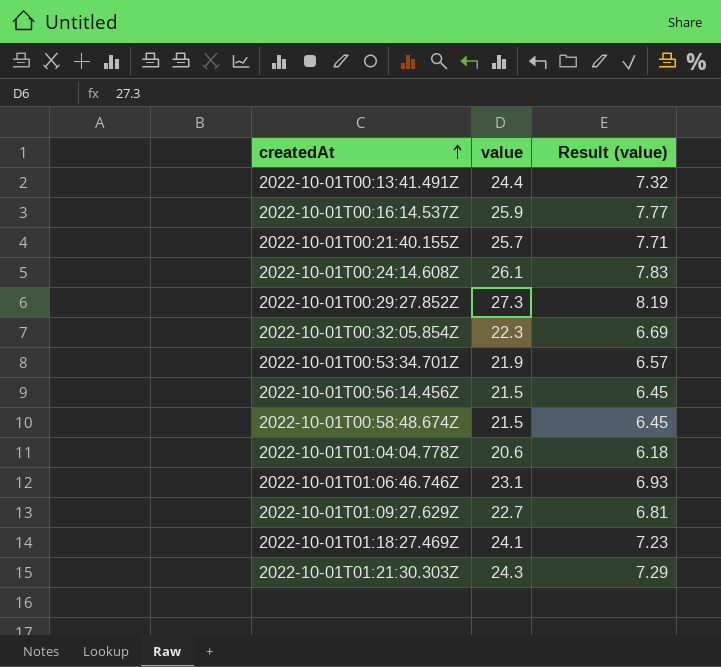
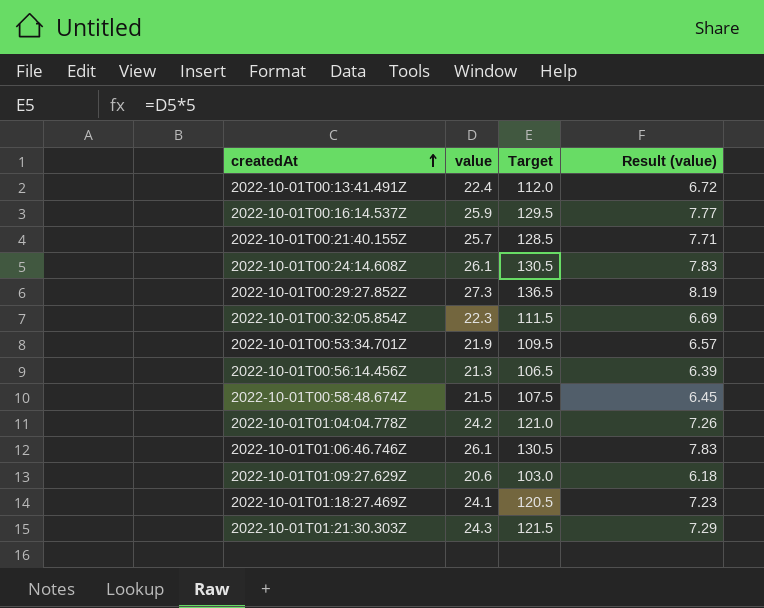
column Target | formula: none -> [value] * 5
2022-10-01T00:13:41.491Z | value: 24.4 -> 22.4
2022-10-01T00:13:41.491Z | Result (value): 7.32 -> 6.72
2022-10-01T00:56:14.456Z | value: 21.5 -> 21.3
2022-10-01T00:56:14.456Z | Result (value): 6.45 -> 6.39
2022-10-01T01:04:04.778Z | value: 20.6 -> 24.2
2022-10-01T01:04:04.778Z | Result (value): 6.18 -> 7.26
2022-10-01T01:06:46.746Z | value: 23.1 -> 26.1
2022-10-01T01:06:46.746Z | Result (value): 6.93 -> 7.83
2022-10-01T01:09:27.629Z | value: 22.7 -> 20.6
2022-10-01T01:09:27.629Z | Result (value): 6.81 -> 6.18

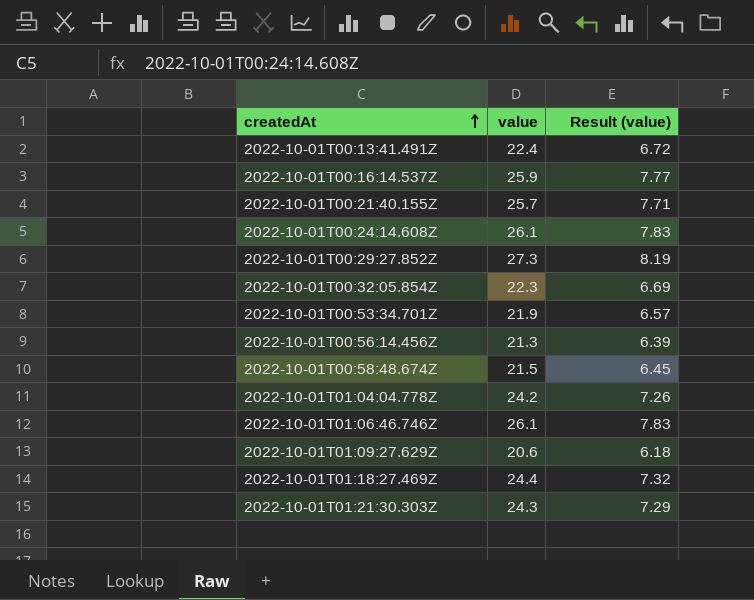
column Target | formula: [value] * 5 -> none
2022-10-01T01:18:27.469Z | value: 24.1 -> 24.4
2022-10-01T01:18:27.469Z | Result (value): 7.23 -> 7.32

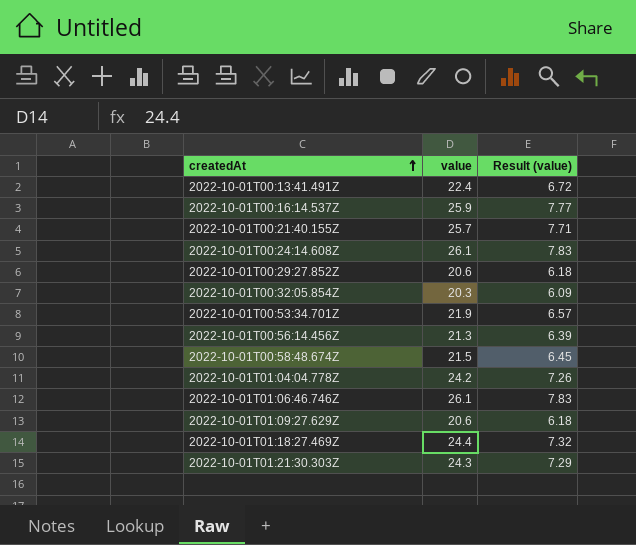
2022-10-01T00:29:27.852Z | value: 27.3 -> 20.6
2022-10-01T00:29:27.852Z | Result (value): 8.19 -> 6.18
2022-10-01T00:32:05.854Z | value: 22.3 -> 20.3
2022-10-01T00:32:05.854Z | Result (value): 6.69 -> 6.09

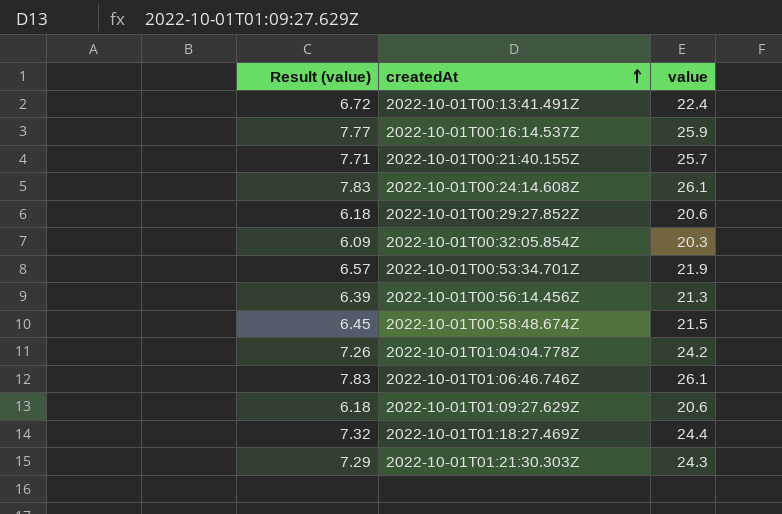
column Result (value) | position: 3 -> 1

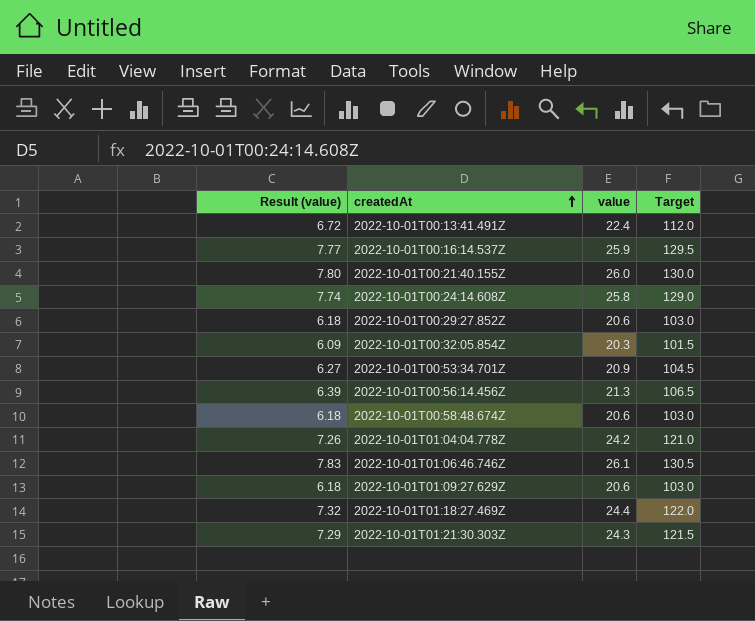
column Target | formula: none -> [value] * 5
2022-10-01T00:21:40.155Z | Result (value): 7.71 -> 7.80
2022-10-01T00:21:40.155Z | value: 25.7 -> 26.0
2022-10-01T00:24:14.608Z | Result (value): 7.83 -> 7.74
2022-10-01T00:24:14.608Z | value: 26.1 -> 25.8
2022-10-01T00:53:34.701Z | Result (value): 6.57 -> 6.27
2022-10-01T00:53:34.701Z | value: 21.9 -> 20.9
2022-10-01T00:58:48.674Z | Result (value): 6.45 -> 6.18
2022-10-01T00:58:48.674Z | value: 21.5 -> 20.6

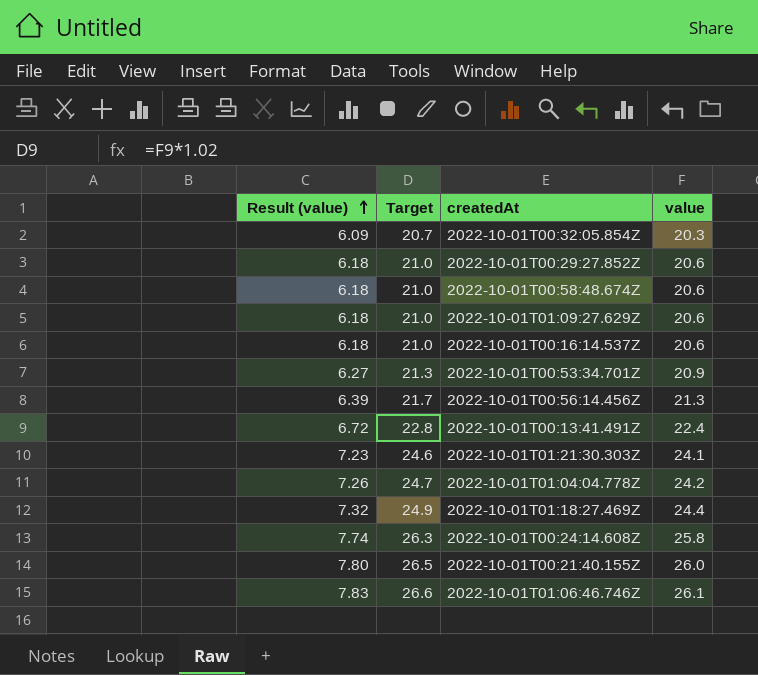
row order: createdAt ascending -> Result (value) ascending
column Target | formula: [value] * 5 -> [value] * 1.02
column Target | position: 4 -> 2
2022-10-01T00:16:14.537Z | Result (value): 7.77 -> 6.18
2022-10-01T00:16:14.537Z | value: 25.9 -> 20.6
2022-10-01T01:21:30.303Z | Result (value): 7.29 -> 7.23
2022-10-01T01:21:30.303Z | value: 24.3 -> 24.1

